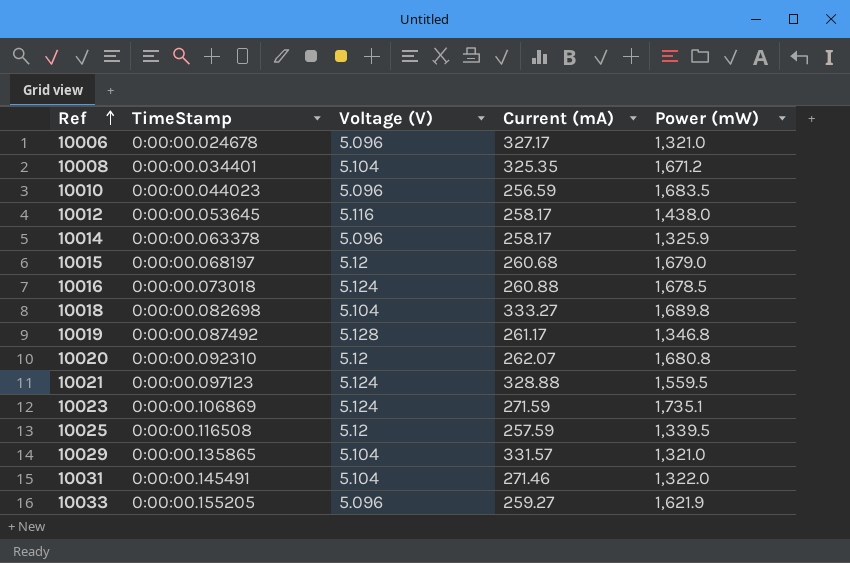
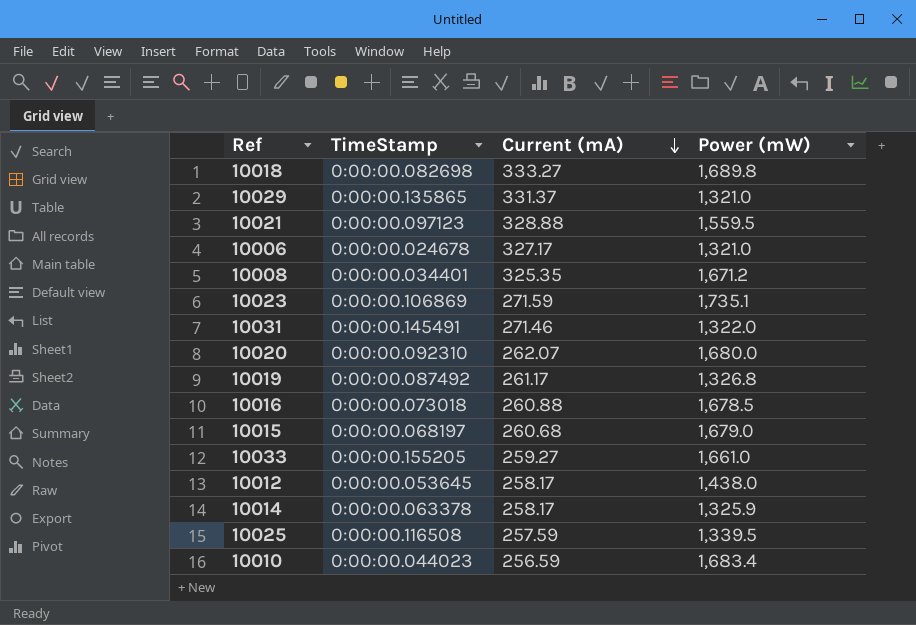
row order: Ref ascending -> Current (mA) descending
column Voltage (V) | position: 3 -> none
10029 | Current (mA): 331.57 -> 331.37
10020 | Power (mW): 1,680.8 -> 1,680.0
10019 | Power (mW): 1,346.8 -> 1,326.8
10033 | Power (mW): 1,621.9 -> 1,661.0
10010 | Power (mW): 1,683.5 -> 1,683.4

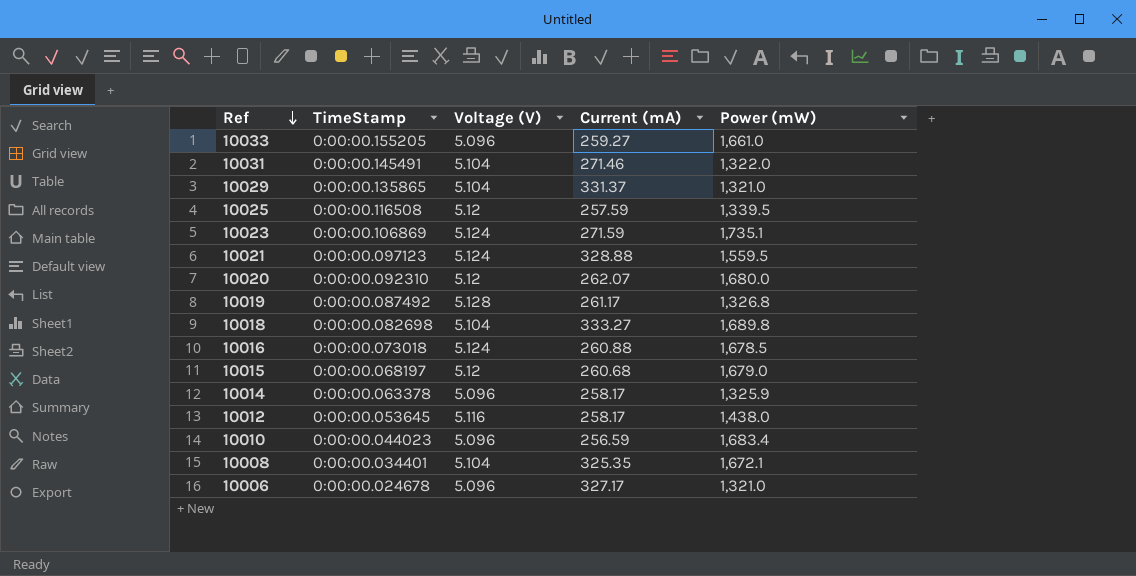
row order: Current (mA) descending -> Ref descending
column Voltage (V) | position: none -> 3
10008 | Power (mW): 1,671.2 -> 1,672.1

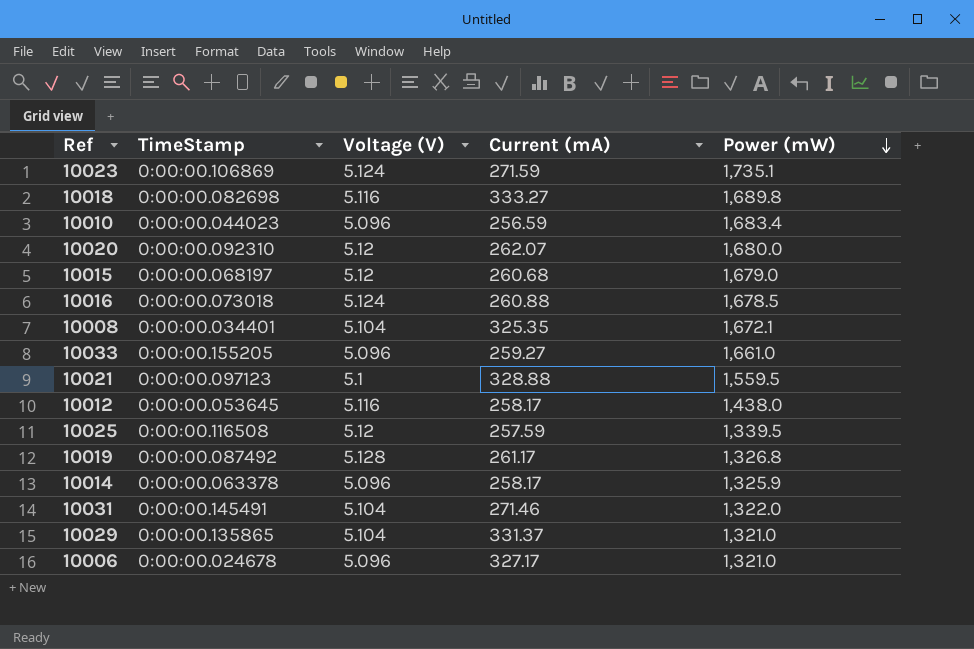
row order: Ref descending -> Power (mW) descending
10018 | Voltage (V): 5.104 -> 5.116
10021 | Voltage (V): 5.124 -> 5.1

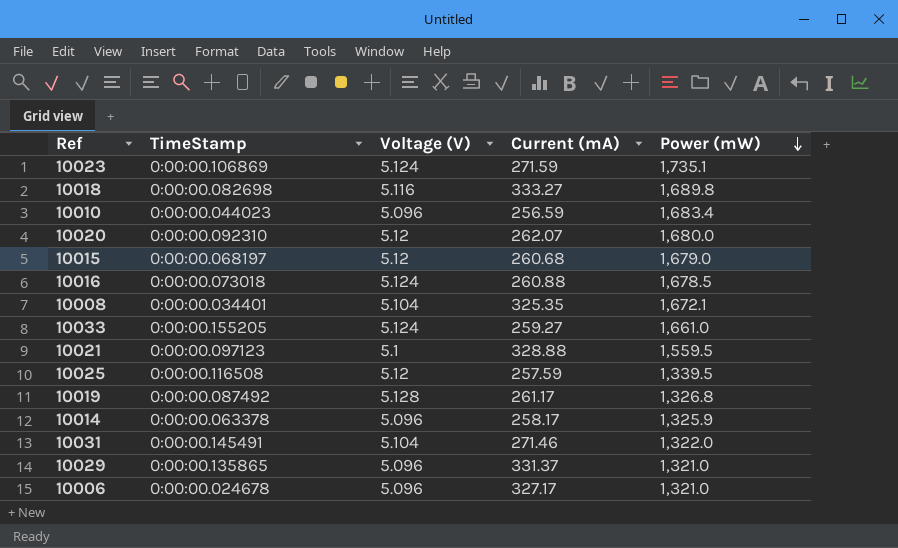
row 10012: 0:00:00.053645 | 5.116 | 258.17 | 1,438.0 -> none
10033 | Voltage (V): 5.096 -> 5.124
10029 | Voltage (V): 5.104 -> 5.096

